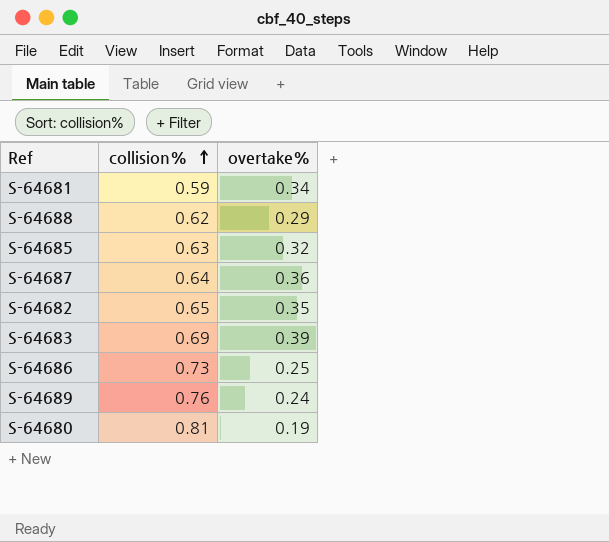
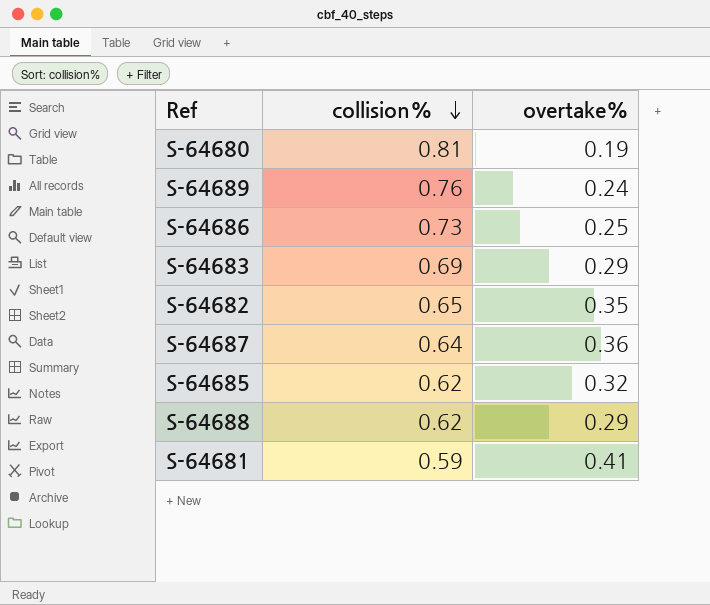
row order: collision% ascending -> collision% descending
S-64683 | overtake%: 0.39 -> 0.29
S-64685 | collision%: 0.63 -> 0.62
S-64681 | overtake%: 0.34 -> 0.41

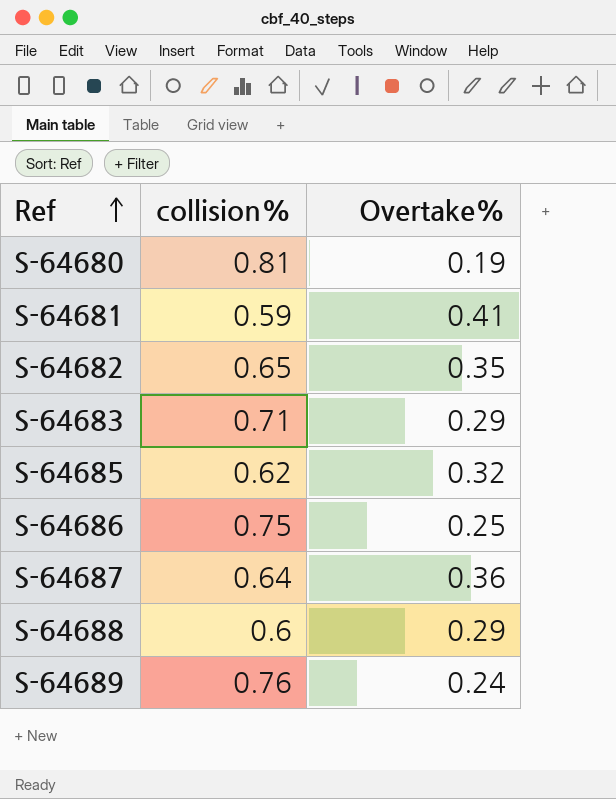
row order: collision% descending -> Ref ascending
column name: overtake% -> Overtake%
S-64683 | collision%: 0.69 -> 0.71
S-64686 | collision%: 0.73 -> 0.75
S-64688 | collision%: 0.62 -> 0.6

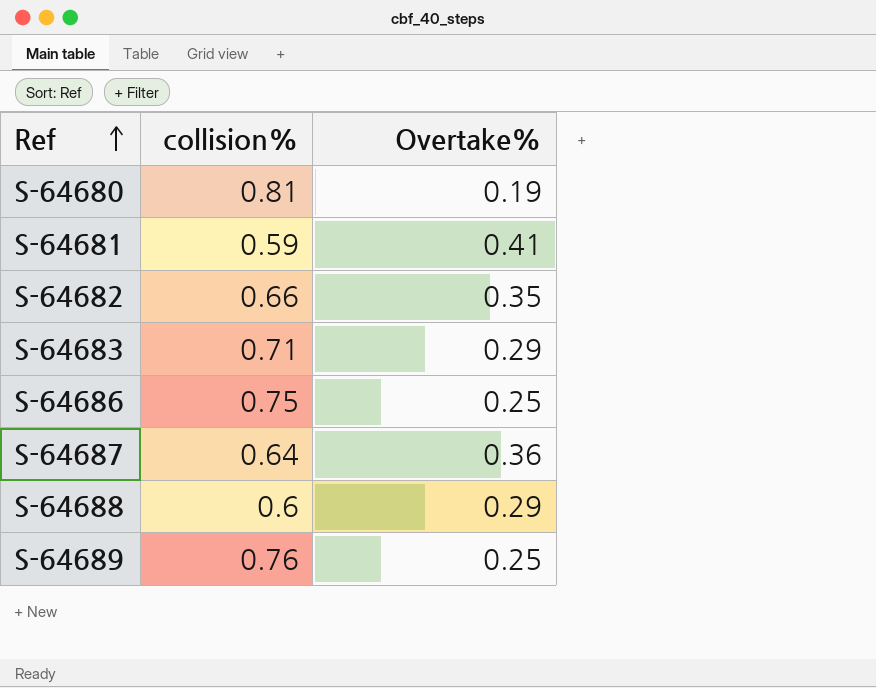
row S-64685: 0.62 | 0.32 -> none
S-64682 | collision%: 0.65 -> 0.66
S-64689 | Overtake%: 0.24 -> 0.25

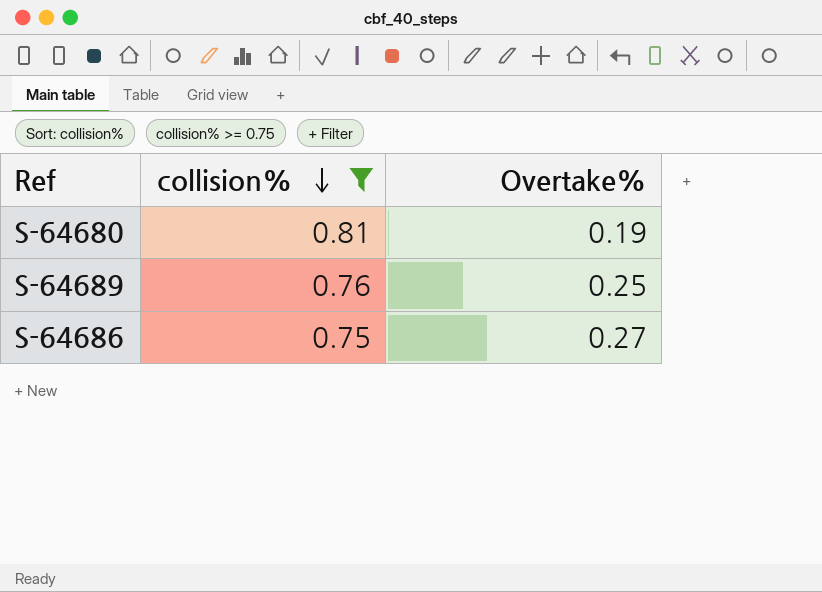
filter: none -> collision% >= 0.75
row order: Ref ascending -> collision% descending
S-64686 | Overtake%: 0.25 -> 0.27

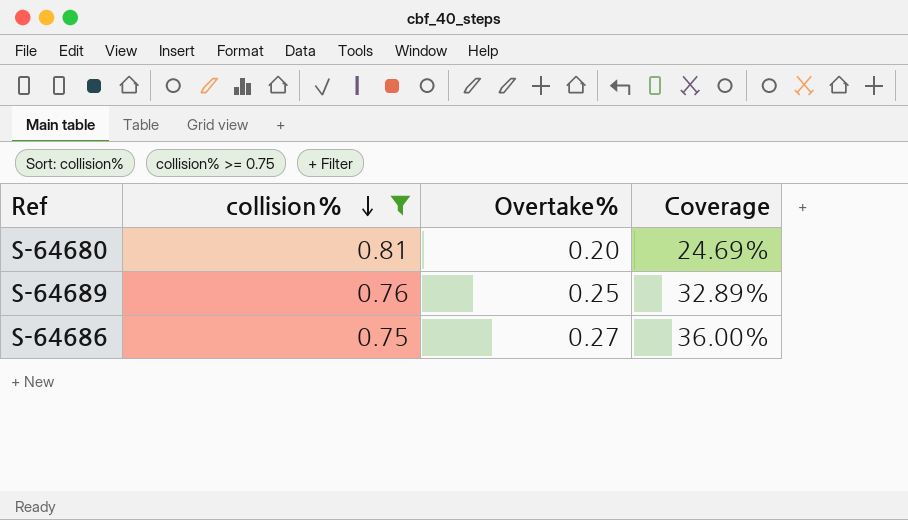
column Coverage | formula: none -> [Overtake%] / [collision%]
S-64680 | Overtake%: 0.19 -> 0.20

